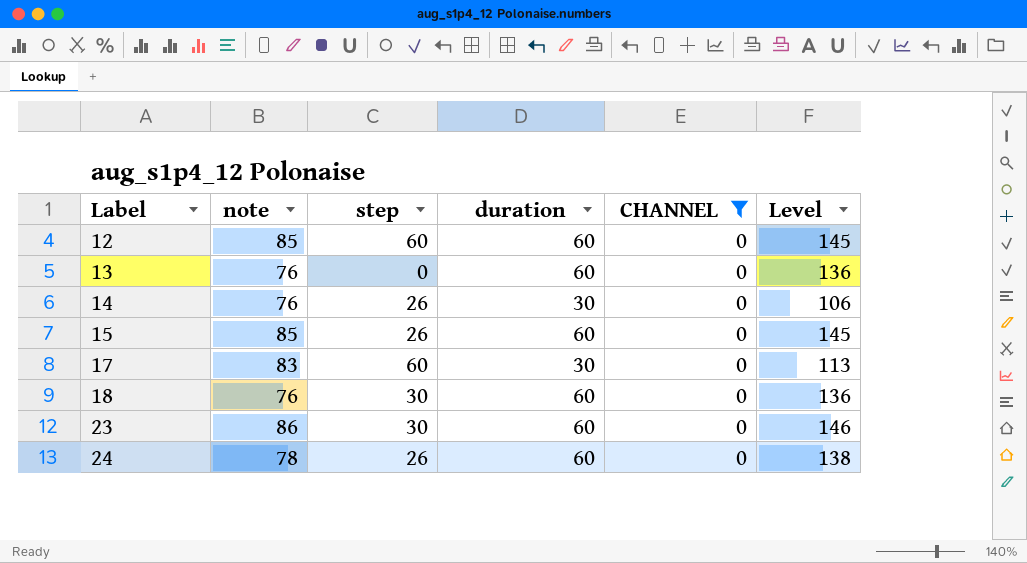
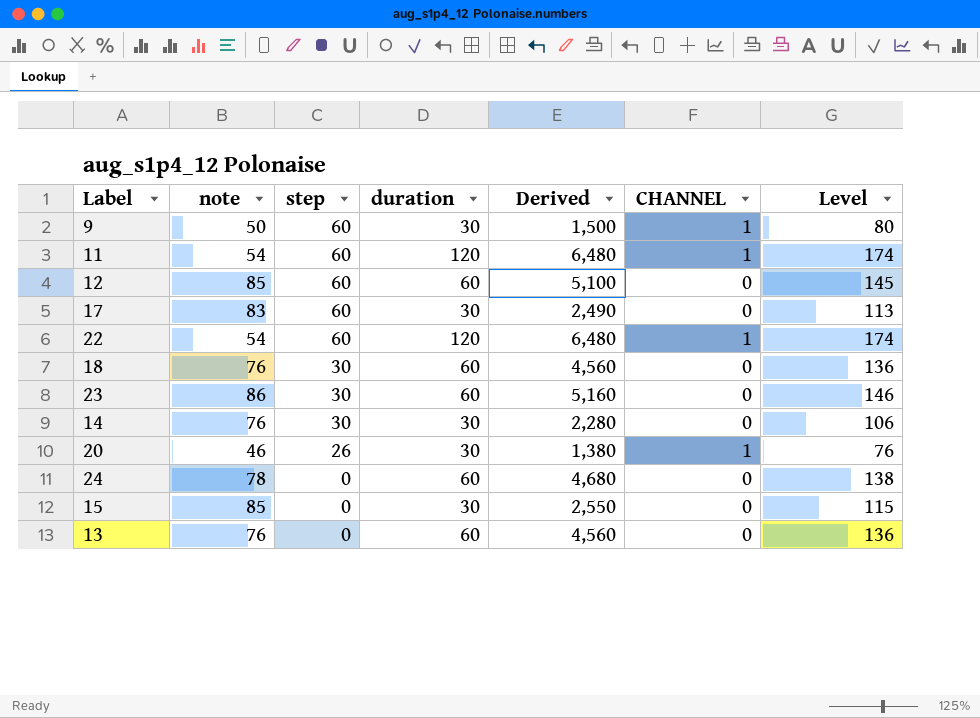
filter: CHANNEL = 0 -> none
row order: Label ascending -> step descending
column Derived | formula: none -> [note] * [duration]
14 | step: 26 -> 30
24 | step: 26 -> 0
15 | step: 26 -> 0
15 | duration: 60 -> 30
15 | Level: 145 -> 115

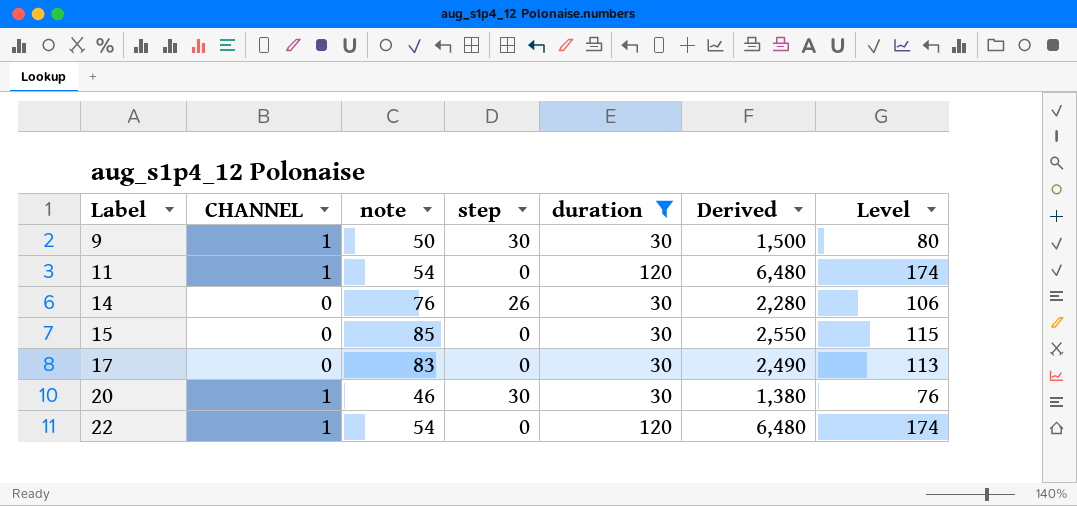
filter: none -> duration != 60
row order: step descending -> Label ascending
column CHANNEL | position: 6 -> 2
9 | step: 60 -> 30
11 | step: 60 -> 0
14 | step: 30 -> 26
17 | step: 60 -> 0
20 | step: 26 -> 30
22 | step: 60 -> 0

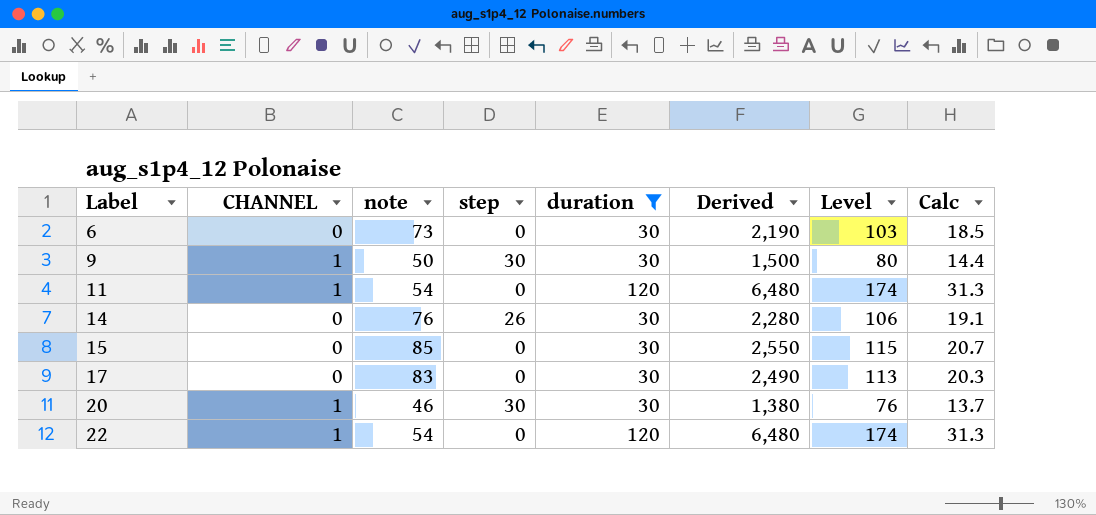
column Calc | formula: none -> [Level] * 0.18
row 6: none -> 0 | 73 | 0 | 30 | 2,190 | 103 | 18.5

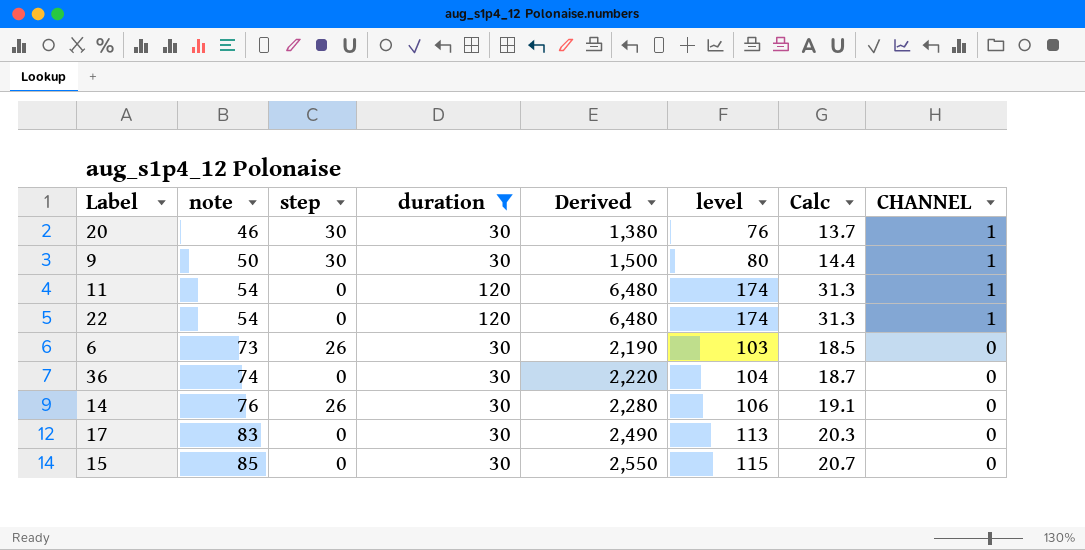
row order: Label ascending -> note ascending
column name: Level -> level
column CHANNEL | position: 2 -> 8
6 | step: 0 -> 26
row 36: none -> 74 | 0 | 30 | 2,220 | 104 | 18.7 | 0

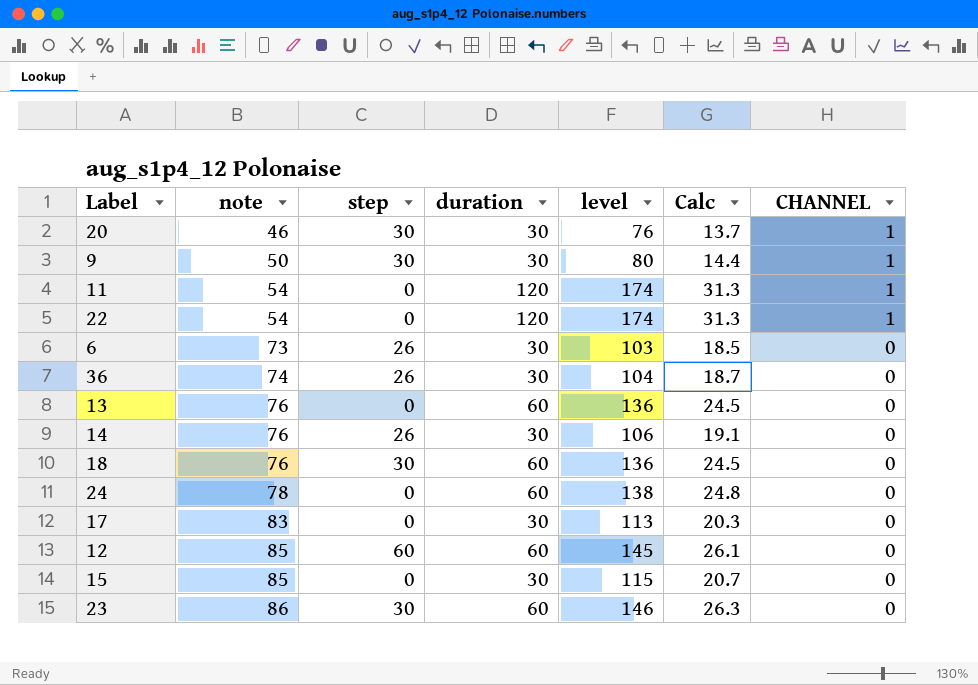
filter: duration != 60 -> none
column Derived | formula: [note] * [duration] -> none
36 | step: 0 -> 26

